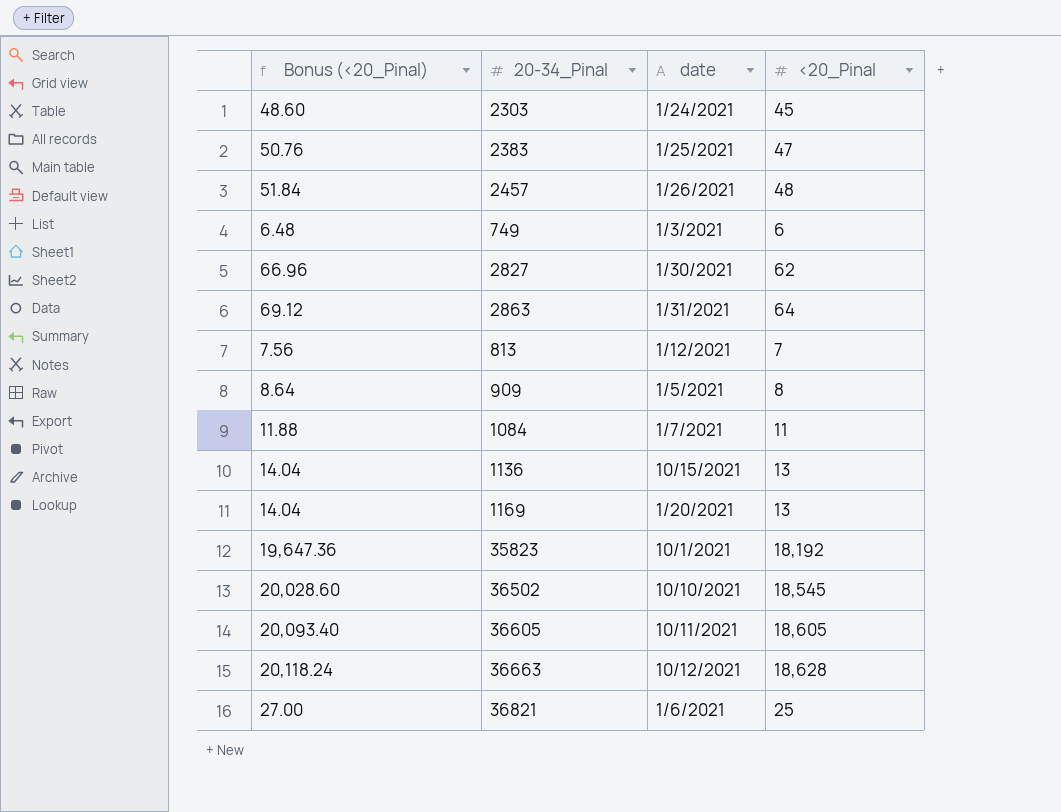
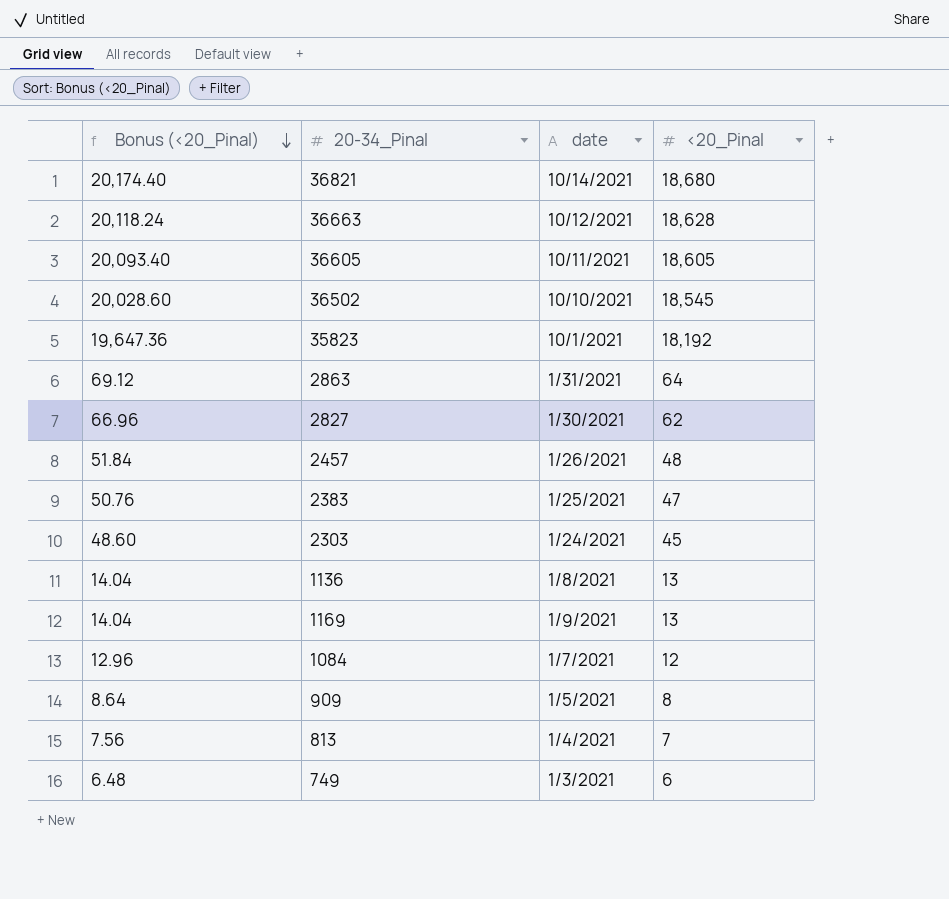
row order: none -> Bonus (<20_Pinal) descending
36821 | Bonus (<20_Pinal): 27.00 -> 20,174.40
36821 | date: 1/6/2021 -> 10/14/2021
36821 | <20_Pinal: 25 -> 18,680
1136 | date: 10/15/2021 -> 1/8/2021
1169 | date: 1/20/2021 -> 1/9/2021
1084 | Bonus (<20_Pinal): 11.88 -> 12.96
1084 | <20_Pinal: 11 -> 12
813 | date: 1/12/2021 -> 1/4/2021

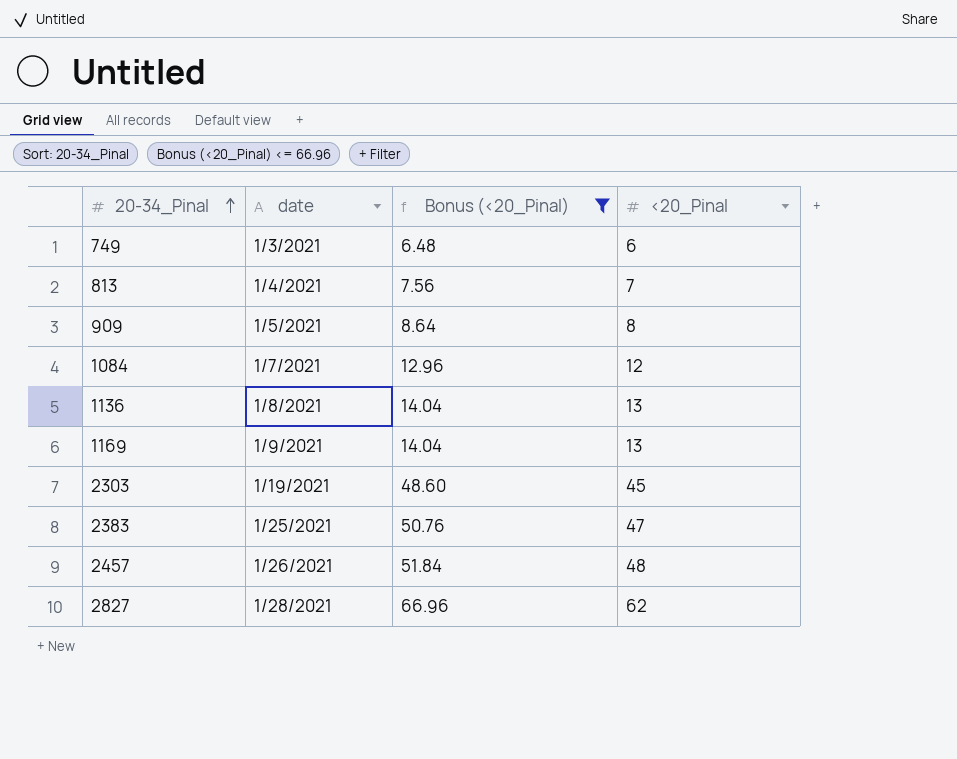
filter: none -> Bonus (<20_Pinal) <= 66.96
row order: Bonus (<20_Pinal) descending -> 20-34_Pinal ascending
column Bonus (<20_Pinal) | position: 1 -> 3
2303 | date: 1/24/2021 -> 1/19/2021
2827 | date: 1/30/2021 -> 1/28/2021

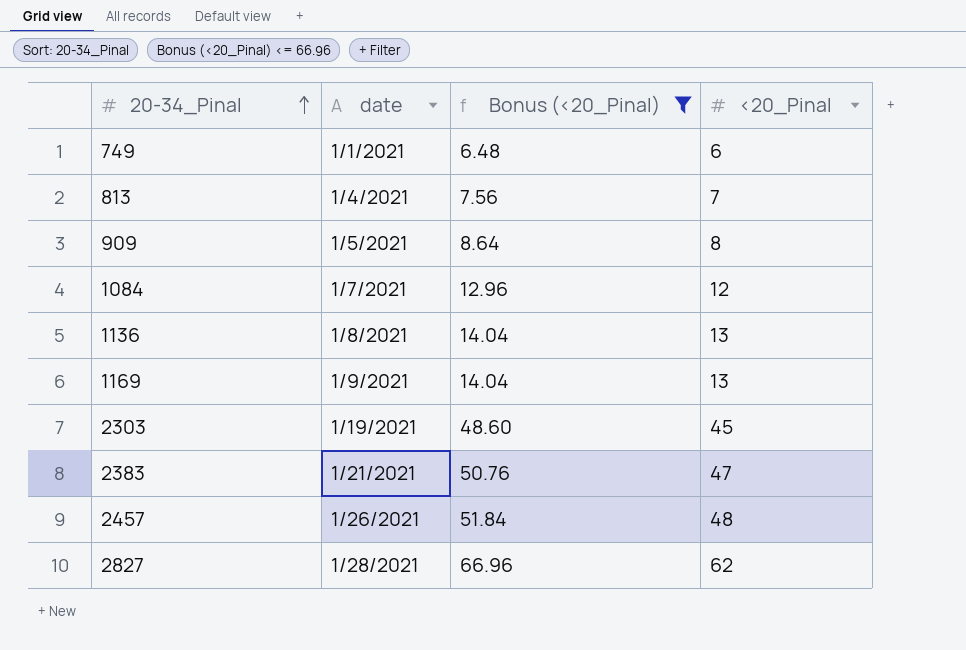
749 | date: 1/3/2021 -> 1/1/2021
2383 | date: 1/25/2021 -> 1/21/2021

